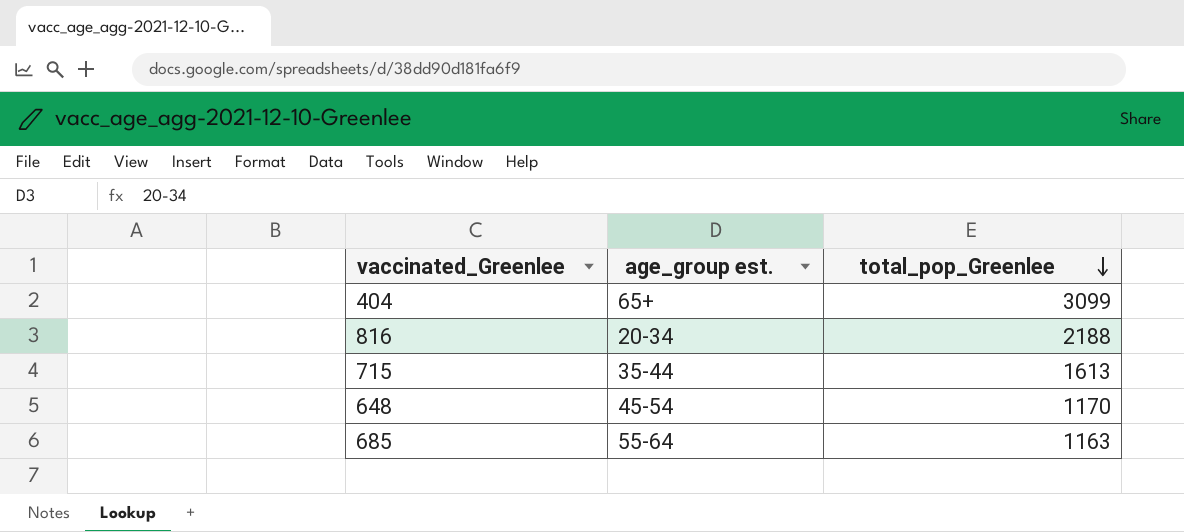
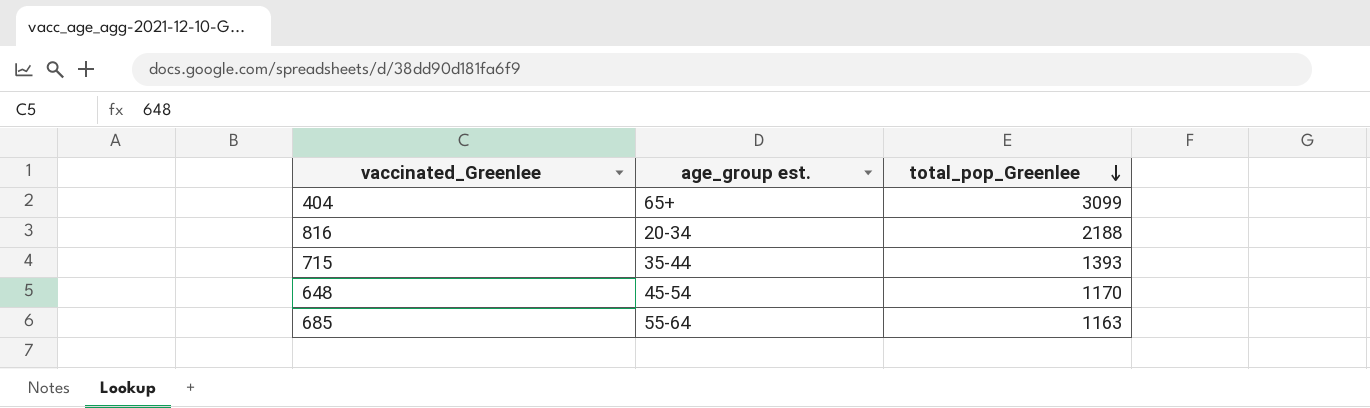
715 | total_pop_Greenlee: 1613 -> 1393

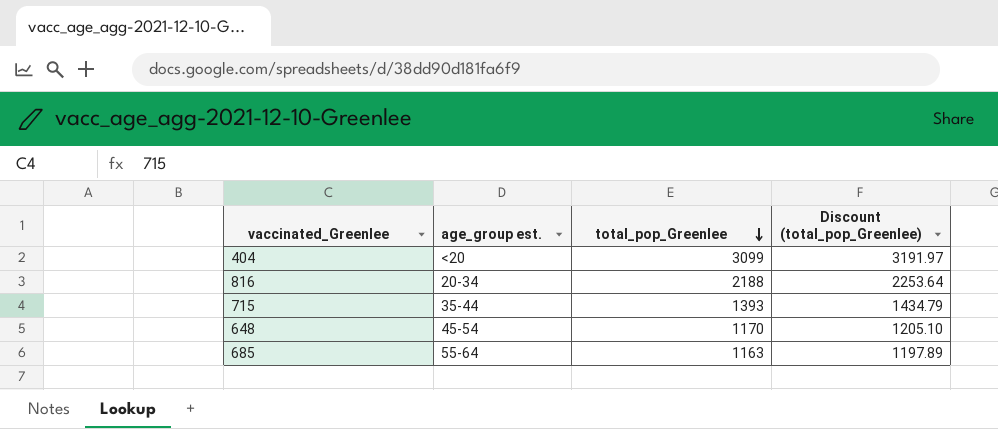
column Discount (total_pop_Greenlee) | formula: none -> [total_pop_Greenlee] * 1.03
404 | age_group est.: 65+ -> <20

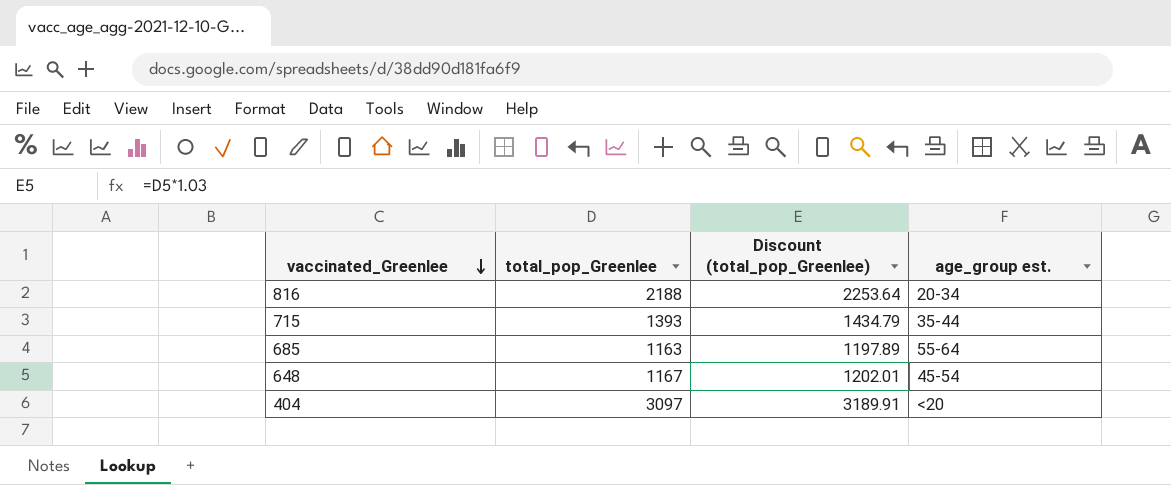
row order: total_pop_Greenlee descending -> vaccinated_Greenlee descending
column age_group est. | position: 2 -> 4
648 | total_pop_Greenlee: 1170 -> 1167
648 | Discount (total_pop_Greenlee): 1205.10 -> 1202.01
404 | total_pop_Greenlee: 3099 -> 3097
404 | Discount (total_pop_Greenlee): 3191.97 -> 3189.91

